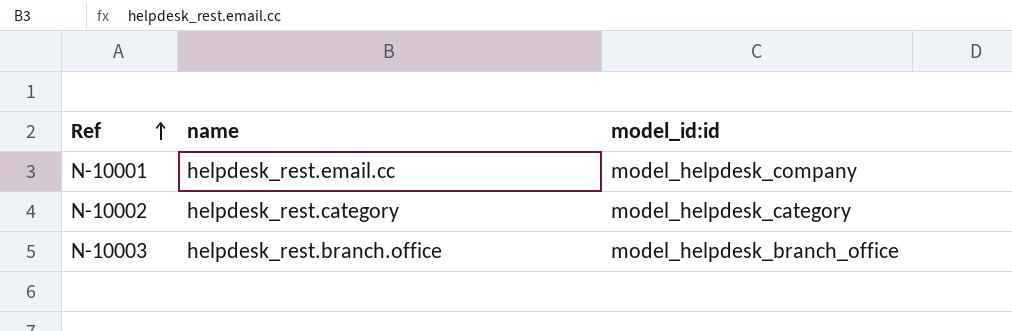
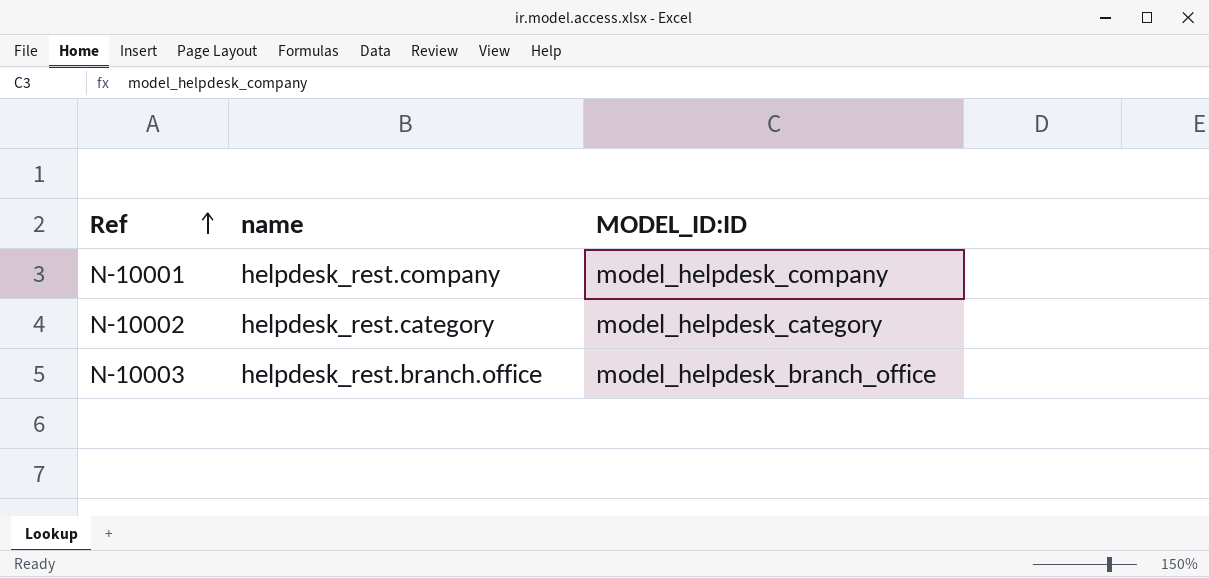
column name: model_id:id -> MODEL_ID:ID
N-10001 | name: helpdesk_rest.email.cc -> helpdesk_rest.company

